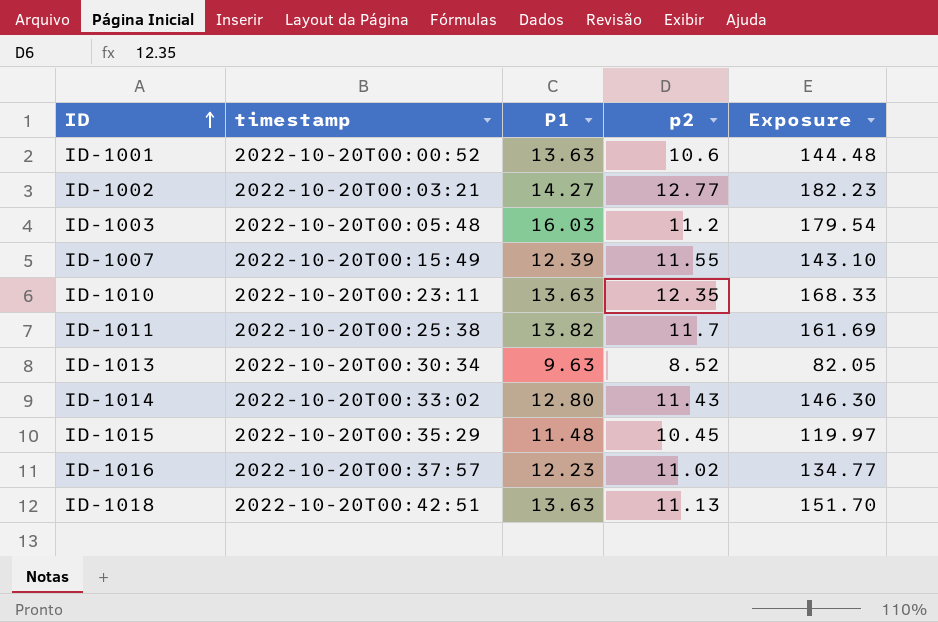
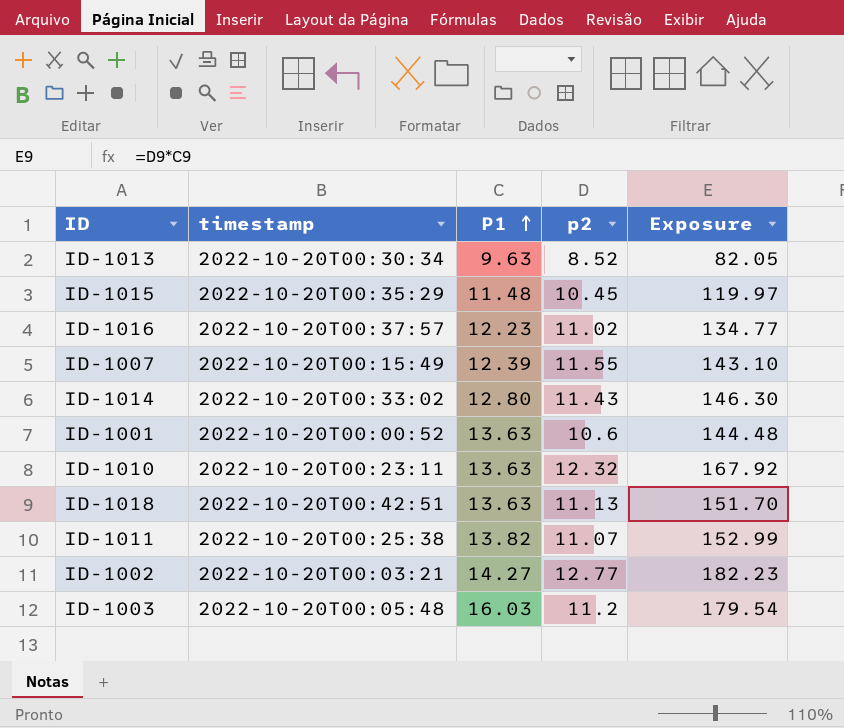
row order: ID ascending -> P1 ascending
ID-1010 | p2: 12.35 -> 12.32
ID-1010 | Exposure: 168.33 -> 167.92
ID-1011 | p2: 11.7 -> 11.07
ID-1011 | Exposure: 161.69 -> 152.99

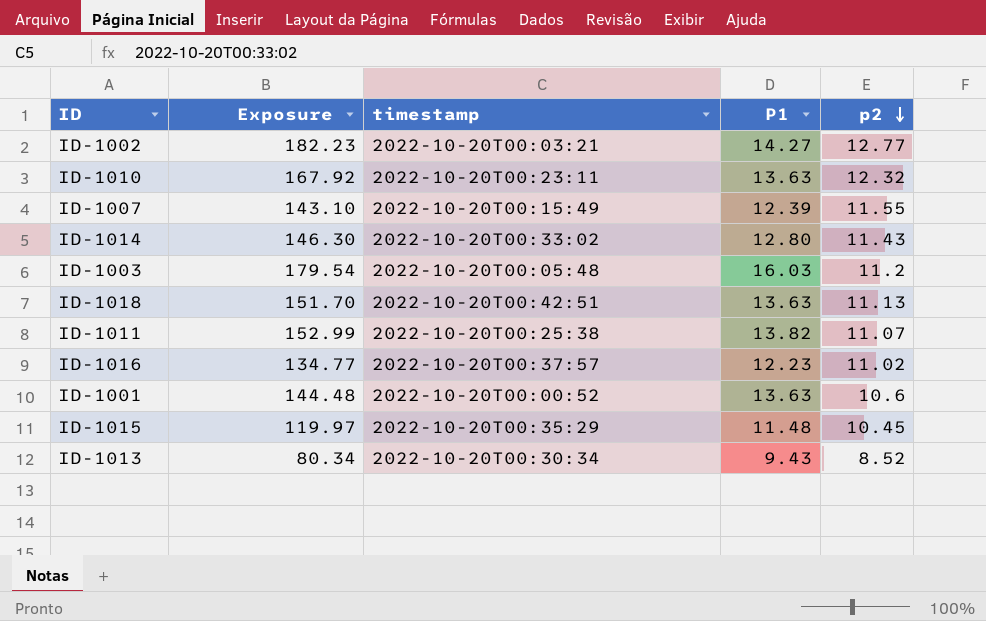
row order: P1 ascending -> p2 descending
column Exposure | position: 5 -> 2
ID-1013 | Exposure: 82.05 -> 80.34
ID-1013 | P1: 9.63 -> 9.43

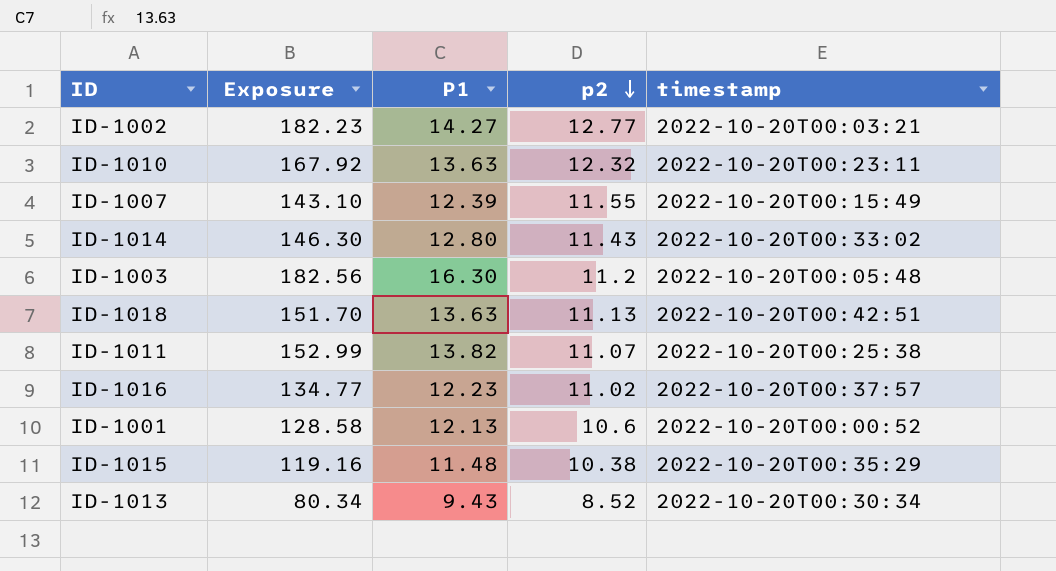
column timestamp | position: 3 -> 5
ID-1003 | Exposure: 179.54 -> 182.56
ID-1003 | P1: 16.03 -> 16.30
ID-1001 | Exposure: 144.48 -> 128.58
ID-1001 | P1: 13.63 -> 12.13
ID-1015 | Exposure: 119.97 -> 119.16
ID-1015 | p2: 10.45 -> 10.38

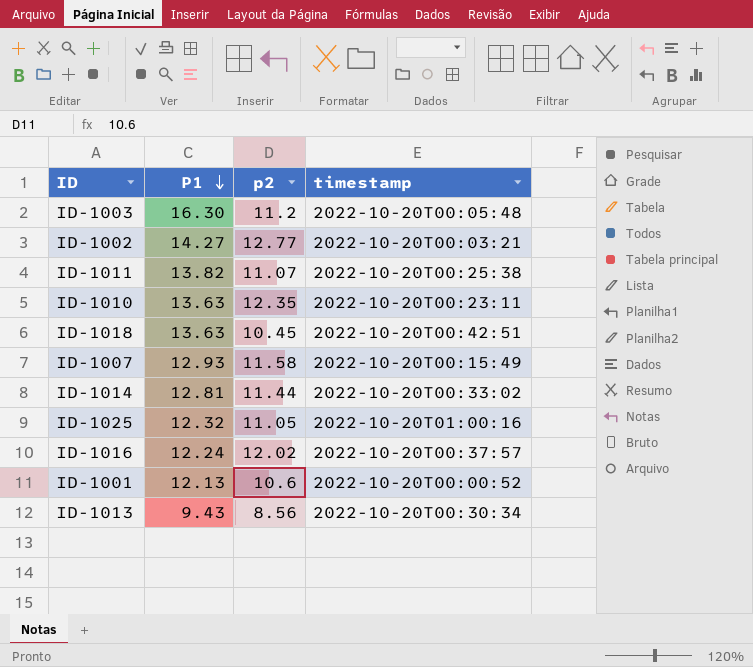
row order: p2 descending -> P1 descending
column Exposure | formula: [P1] * [p2] -> none
row ID-1015: 119.16 | 11.48 | 10.38 | 2022-10-20T00:35:29 -> none
ID-1010 | p2: 12.32 -> 12.35
ID-1018 | p2: 11.13 -> 10.45
ID-1007 | P1: 12.39 -> 12.93
ID-1007 | p2: 11.55 -> 11.58
ID-1014 | P1: 12.80 -> 12.81
ID-1014 | p2: 11.43 -> 11.44
row ID-1025: none -> 12.32 | 11.05 | 2022-10-20T01:00:16
ID-1016 | P1: 12.23 -> 12.24
ID-1016 | p2: 11.02 -> 12.02
ID-1013 | p2: 8.52 -> 8.56

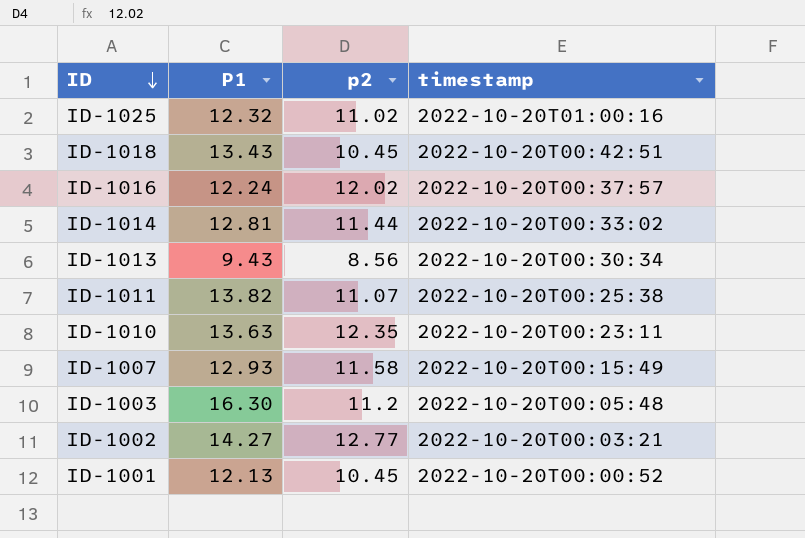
row order: P1 descending -> ID descending
ID-1025 | p2: 11.05 -> 11.02
ID-1018 | P1: 13.63 -> 13.43
ID-1001 | p2: 10.6 -> 10.45

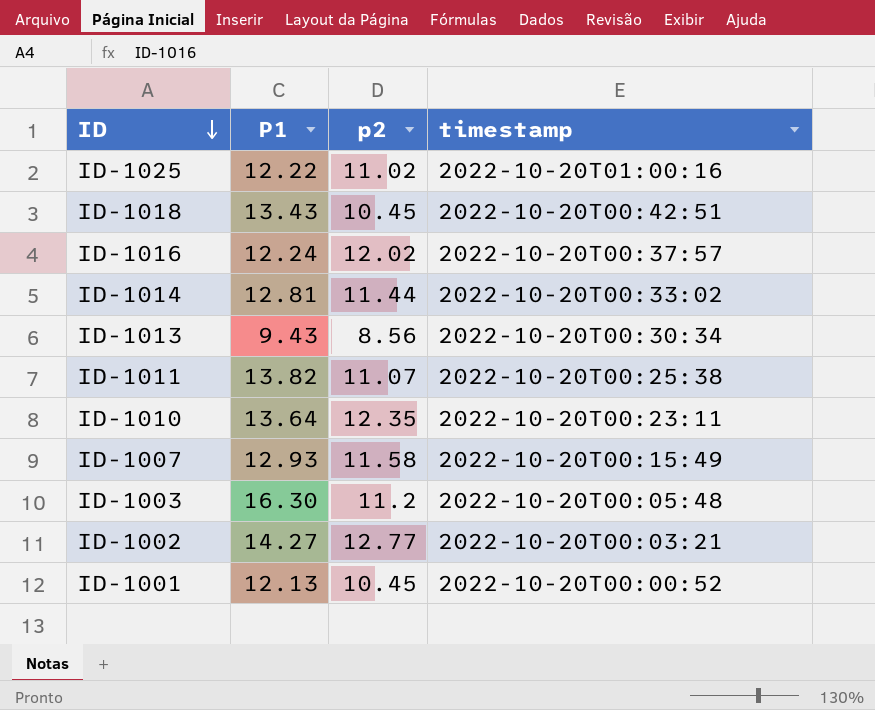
ID-1025 | P1: 12.32 -> 12.22
ID-1010 | P1: 13.63 -> 13.64

